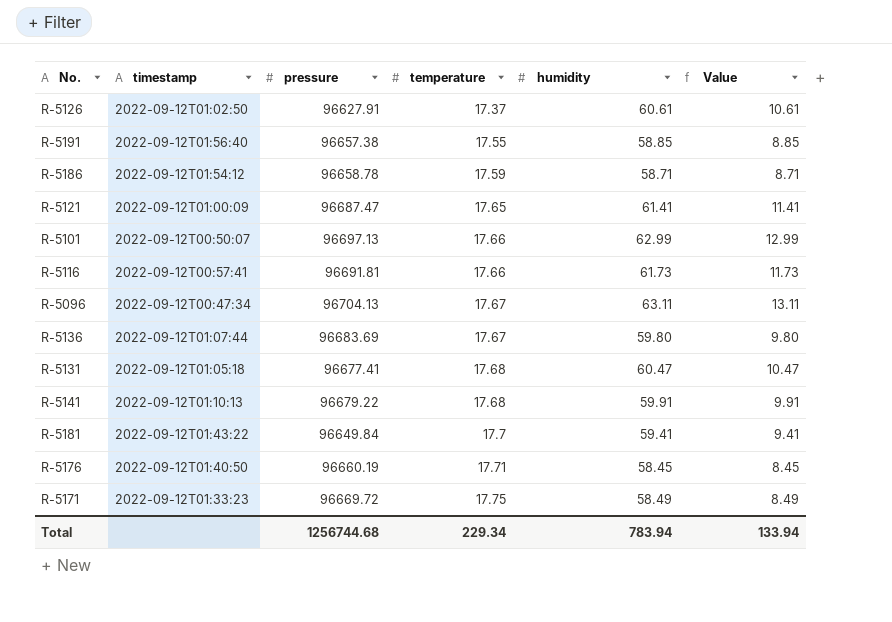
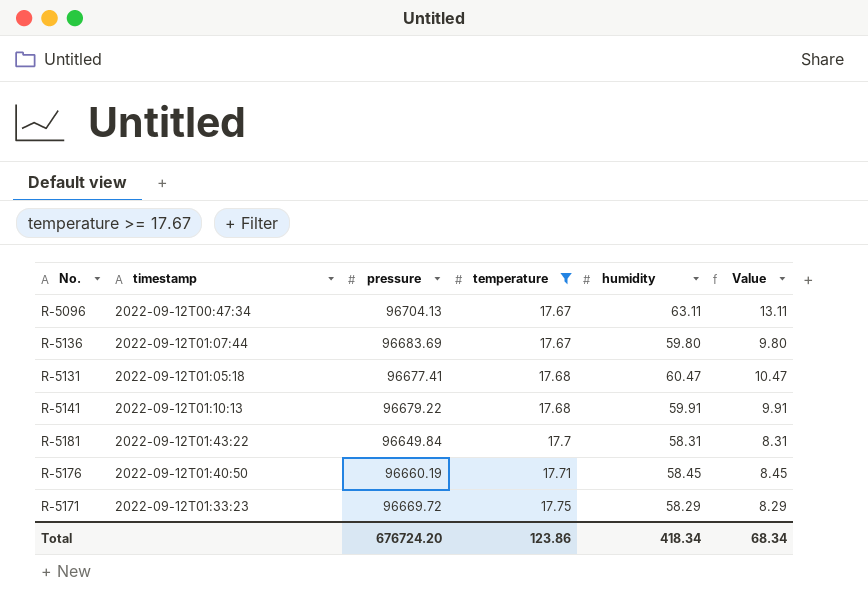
filter: none -> temperature >= 17.67
R-5181 | humidity: 59.41 -> 58.31
R-5181 | Value: 9.41 -> 8.31
R-5171 | humidity: 58.49 -> 58.29
R-5171 | Value: 8.49 -> 8.29
Total | pressure: 1256744.68 -> 676724.20
Total | temperature: 229.34 -> 123.86
Total | humidity: 783.94 -> 418.34
Total | Value: 133.94 -> 68.34

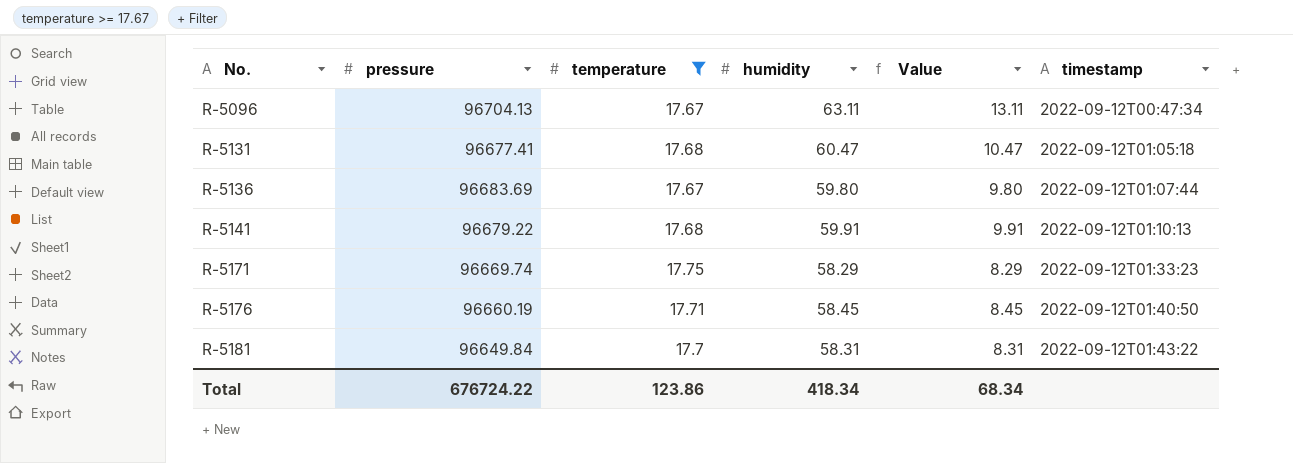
row order: temperature ascending -> No. ascending
column timestamp | position: 2 -> 6
R-5171 | pressure: 96669.72 -> 96669.74
Total | pressure: 676724.20 -> 676724.22

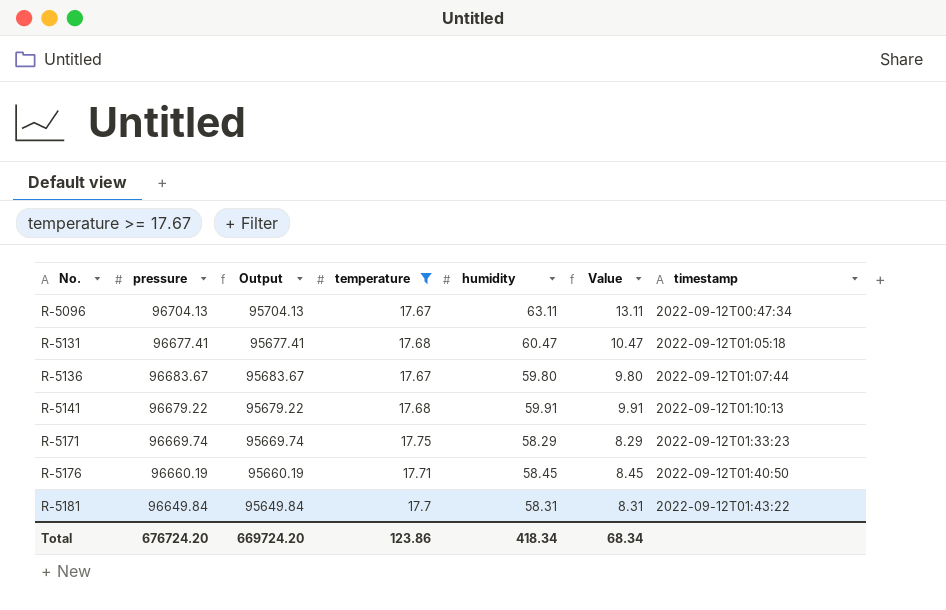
column Output | formula: none -> [pressure] - 1000
R-5136 | pressure: 96683.69 -> 96683.67
Total | pressure: 676724.22 -> 676724.20

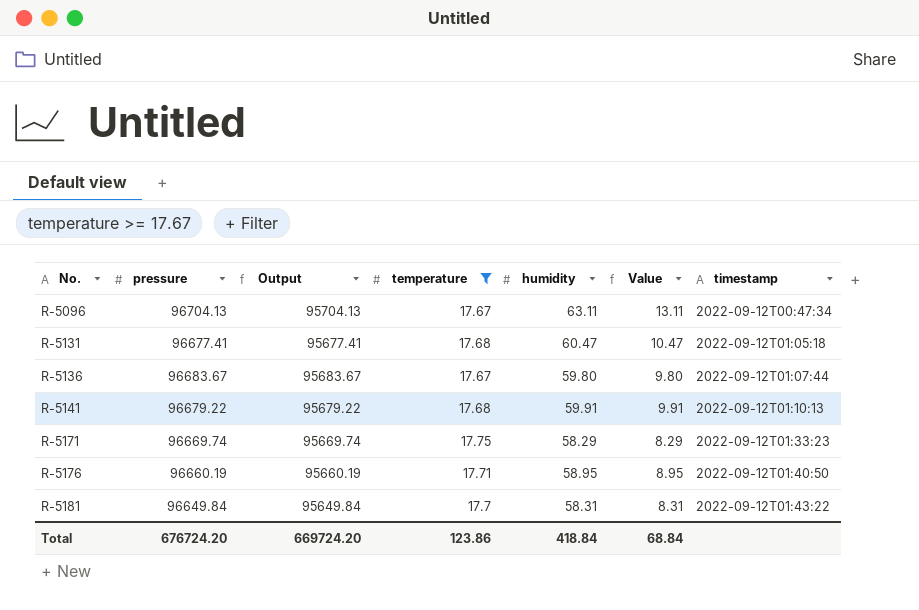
R-5176 | humidity: 58.45 -> 58.95
R-5176 | Value: 8.45 -> 8.95
Total | humidity: 418.34 -> 418.84
Total | Value: 68.34 -> 68.84

